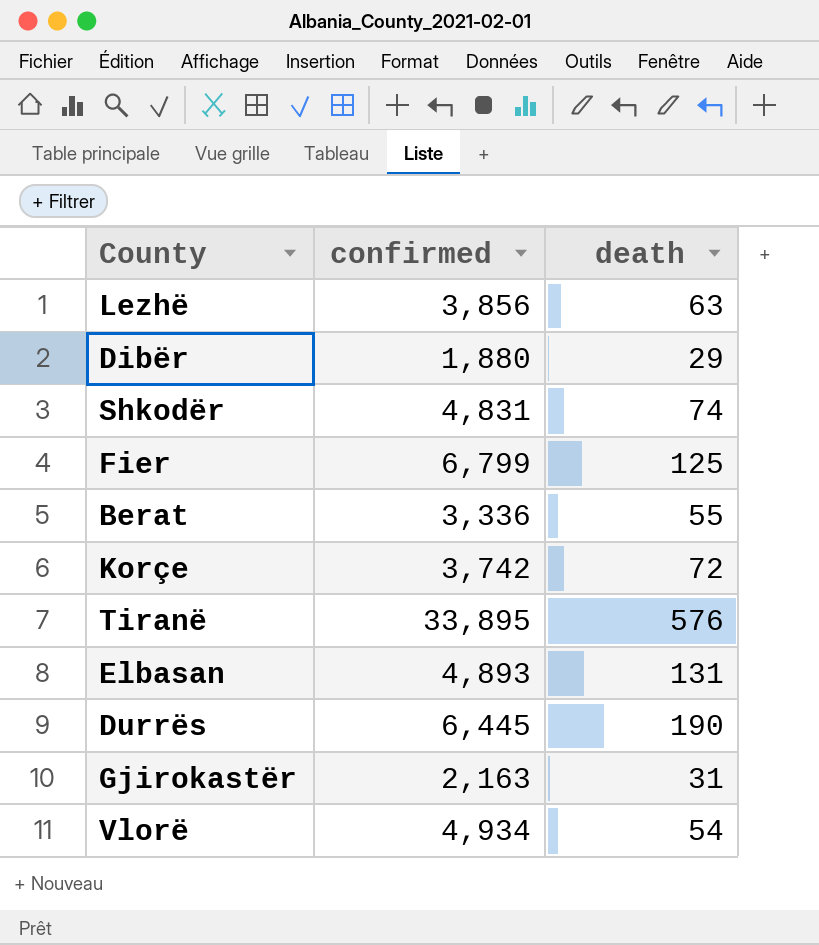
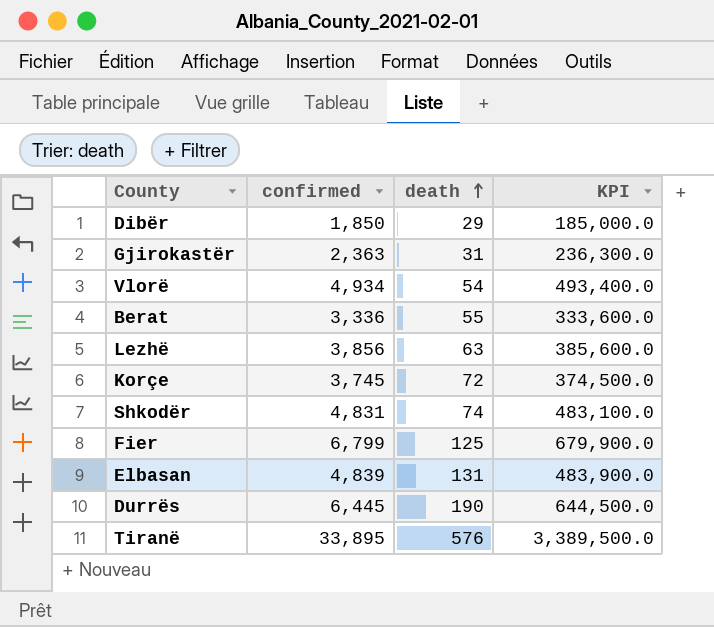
row order: none -> death ascending
column KPI | formula: none -> [confirmed] * 100
Dibër | confirmed: 1,880 -> 1,850
Gjirokastër | confirmed: 2,163 -> 2,363
Korçe | confirmed: 3,742 -> 3,745
Elbasan | confirmed: 4,893 -> 4,839

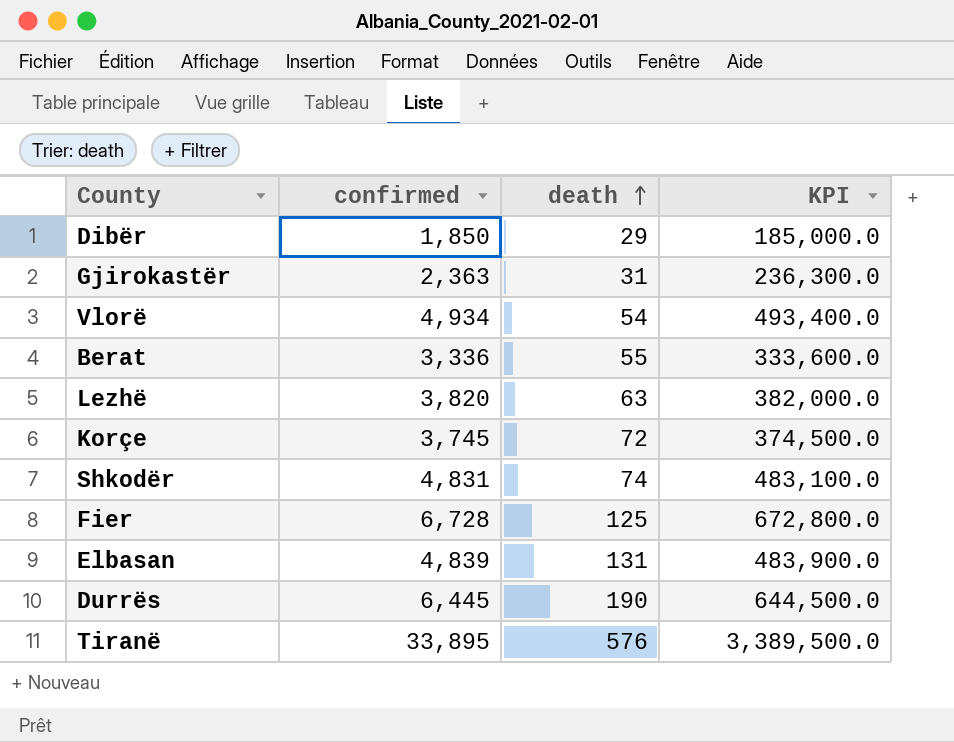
Lezhë | confirmed: 3,856 -> 3,820
Lezhë | KPI: 385,600.0 -> 382,000.0
Fier | confirmed: 6,799 -> 6,728
Fier | KPI: 679,900.0 -> 672,800.0

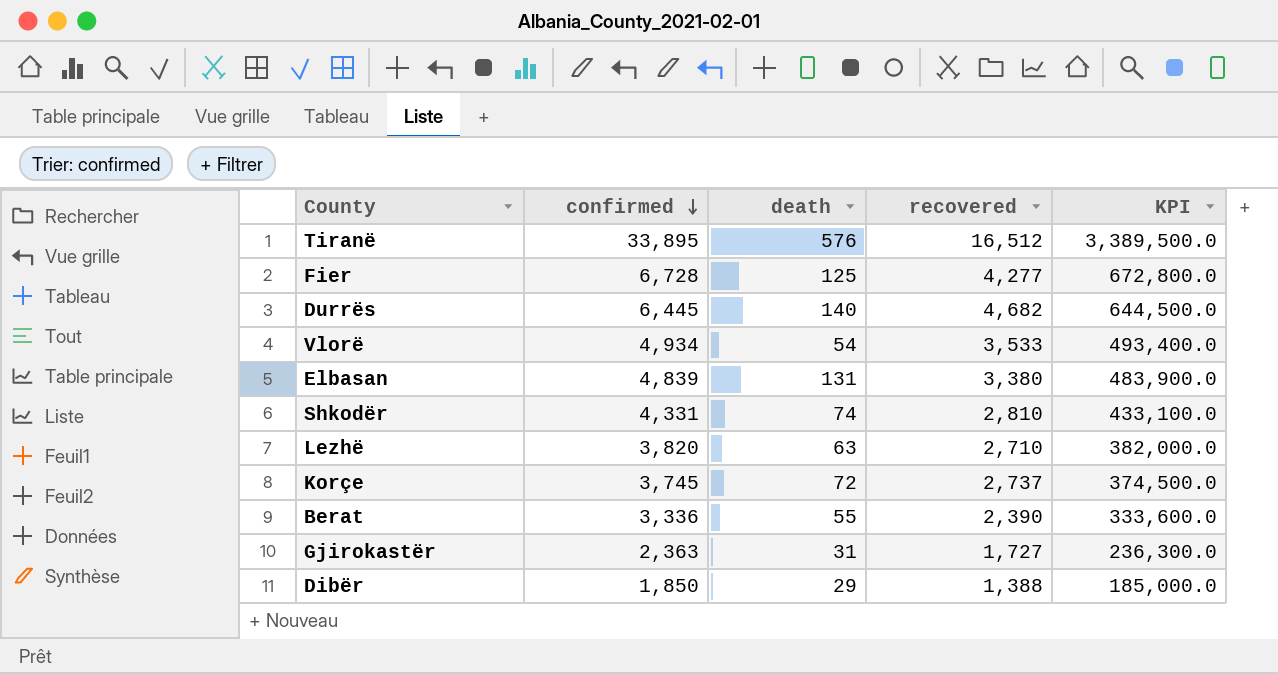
row order: death ascending -> confirmed descending
column recovered | position: none -> 4
Durrës | death: 190 -> 140
Shkodër | confirmed: 4,831 -> 4,331
Shkodër | KPI: 483,100.0 -> 433,100.0

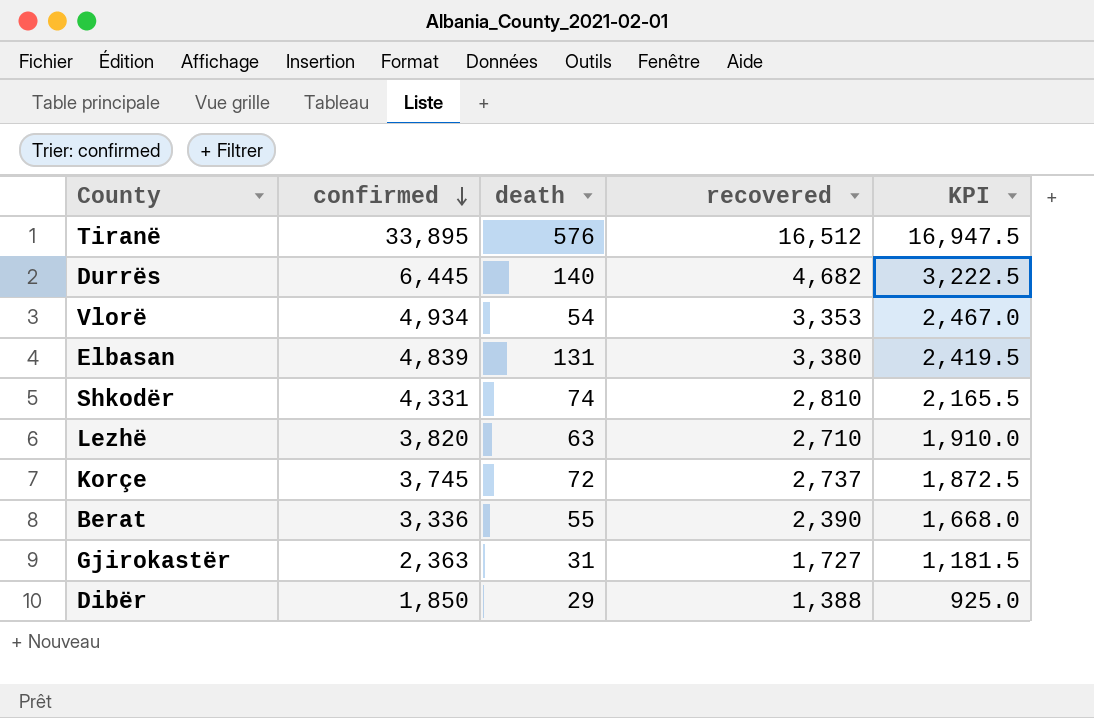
column KPI | formula: [confirmed] * 100 -> [confirmed] * 0.5
row Fier: 6,728 | 125 | 4,277 | 672,800.0 -> none
Vlorë | recovered: 3,533 -> 3,353

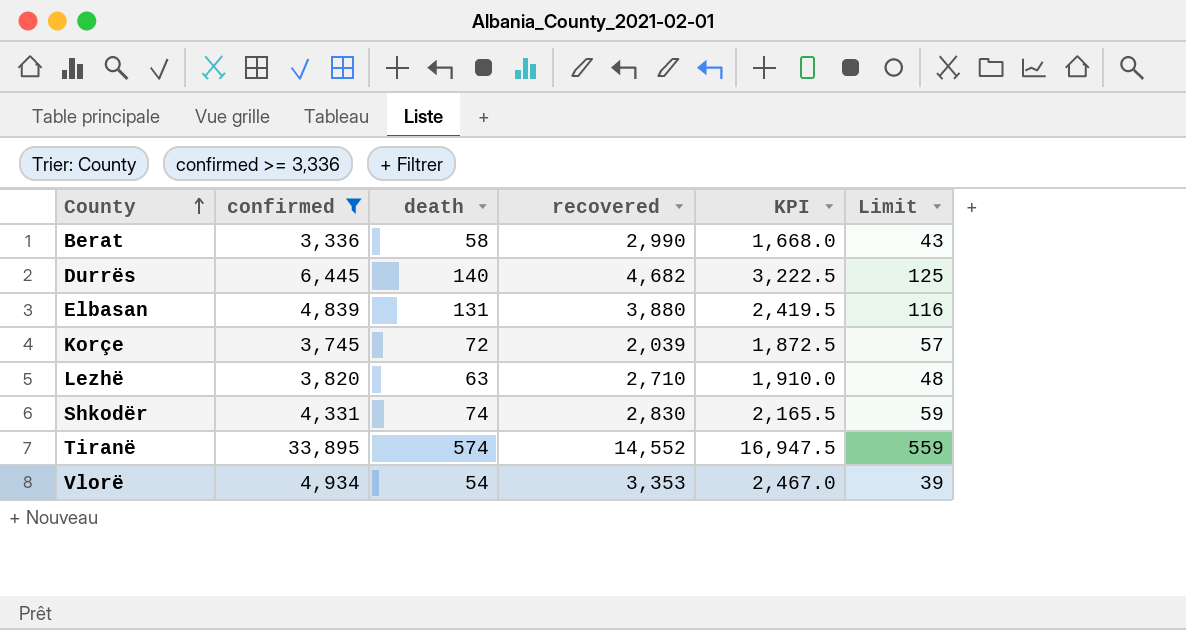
filter: none -> confirmed >= 3,336
row order: confirmed descending -> County ascending
column Limit | formula: none -> [death] - 15
Berat | death: 55 -> 58
Berat | recovered: 2,390 -> 2,990
Elbasan | recovered: 3,380 -> 3,880
Korçe | recovered: 2,737 -> 2,039
Shkodër | recovered: 2,810 -> 2,830
Tiranë | death: 576 -> 574
Tiranë | recovered: 16,512 -> 14,552

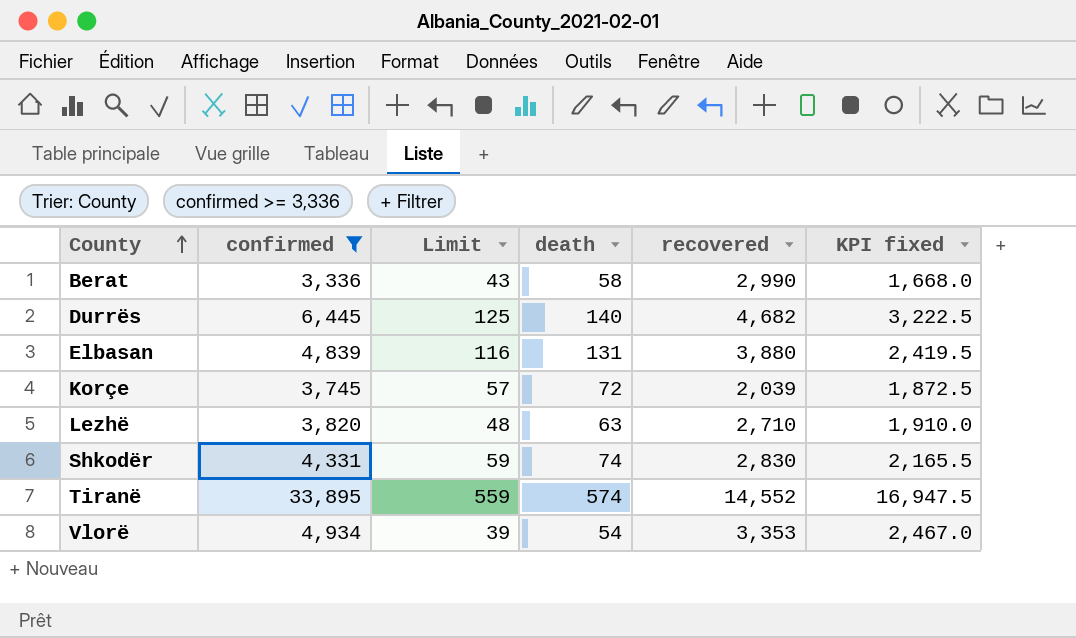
column Limit | position: 6 -> 3
column name: KPI -> KPI fixed

